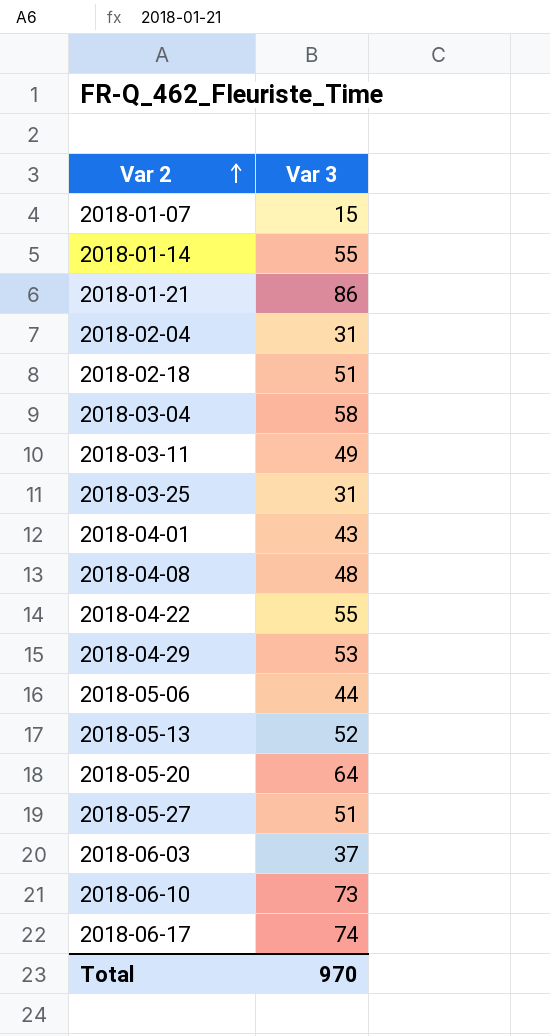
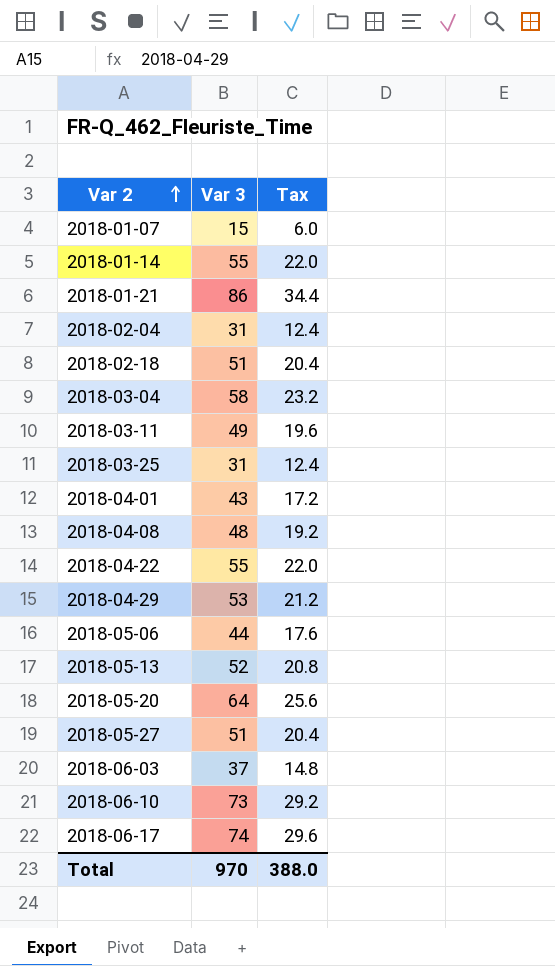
column Tax | formula: none -> [Var 3] * 0.4

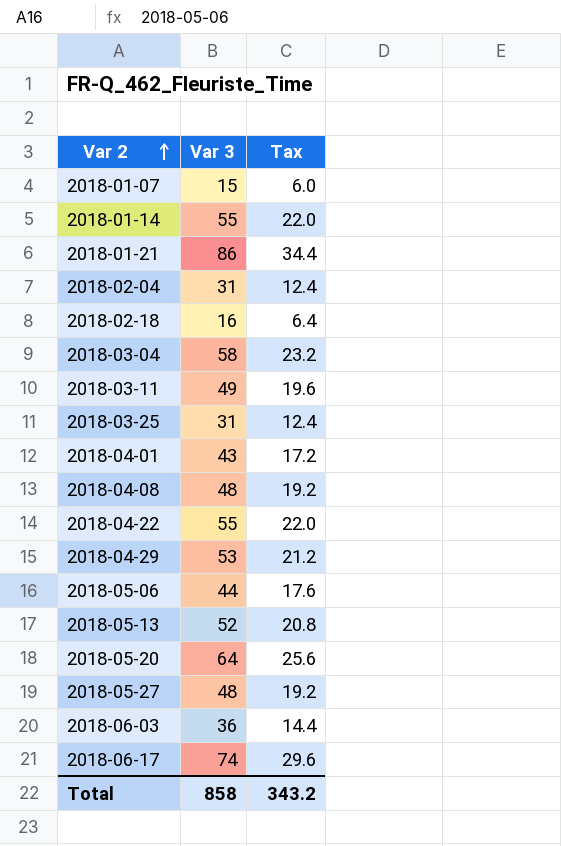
row 2018-06-10: 73 | 29.2 -> none
2018-02-18 | Var 3: 51 -> 16
2018-02-18 | Tax: 20.4 -> 6.4
2018-05-27 | Var 3: 51 -> 48
2018-05-27 | Tax: 20.4 -> 19.2
2018-06-03 | Var 3: 37 -> 36
2018-06-03 | Tax: 14.8 -> 14.4
Total | Var 3: 970 -> 858
Total | Tax: 388.0 -> 343.2

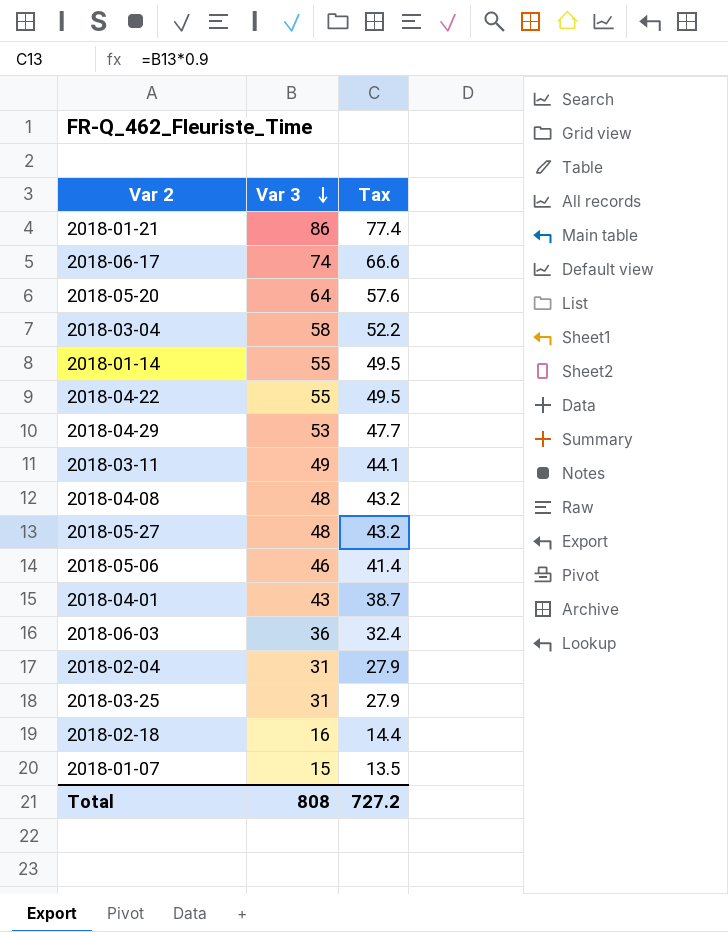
row order: Var 2 ascending -> Var 3 descending
column Tax | formula: [Var 3] * 0.4 -> [Var 3] * 0.9
row 2018-05-13: 52 | 20.8 -> none
2018-05-06 | Var 3: 44 -> 46
Total | Var 3: 858 -> 808
Total | Tax: 343.2 -> 727.2

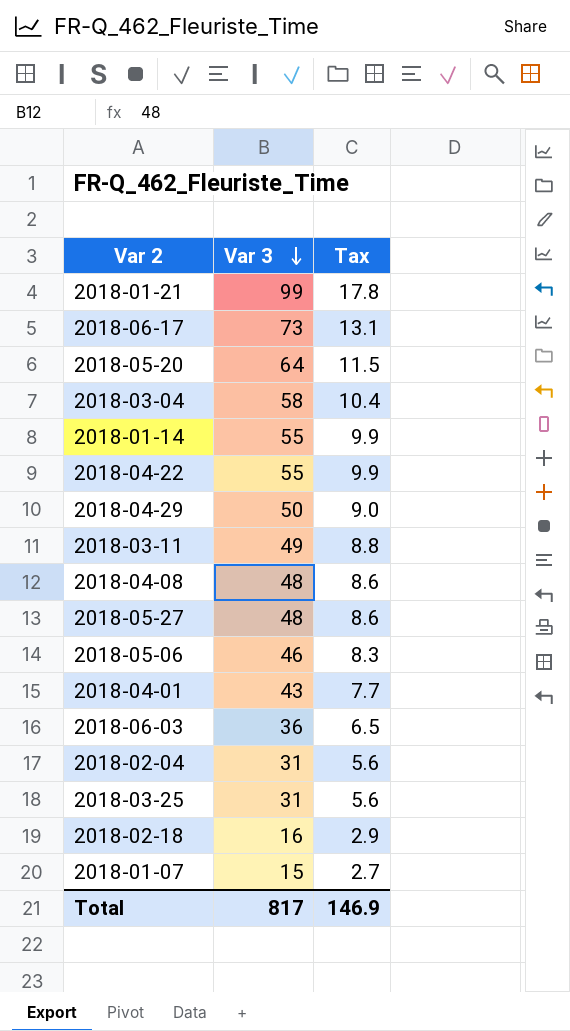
column Tax | formula: [Var 3] * 0.9 -> [Var 3] * 0.18
2018-01-21 | Var 3: 86 -> 99
2018-06-17 | Var 3: 74 -> 73
2018-04-29 | Var 3: 53 -> 50
Total | Var 3: 808 -> 817
Total | Tax: 727.2 -> 146.9

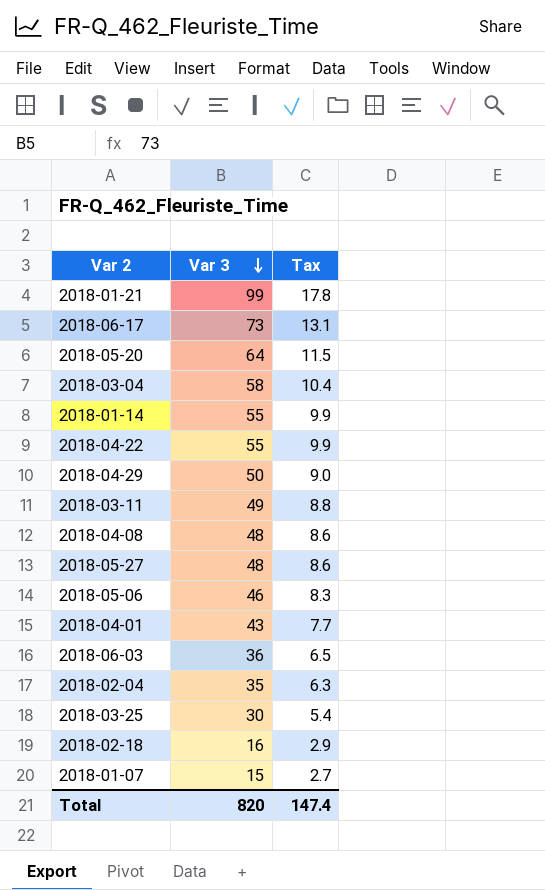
2018-02-04 | Var 3: 31 -> 35
2018-02-04 | Tax: 5.6 -> 6.3
2018-03-25 | Var 3: 31 -> 30
2018-03-25 | Tax: 5.6 -> 5.4
Total | Var 3: 817 -> 820
Total | Tax: 146.9 -> 147.4

